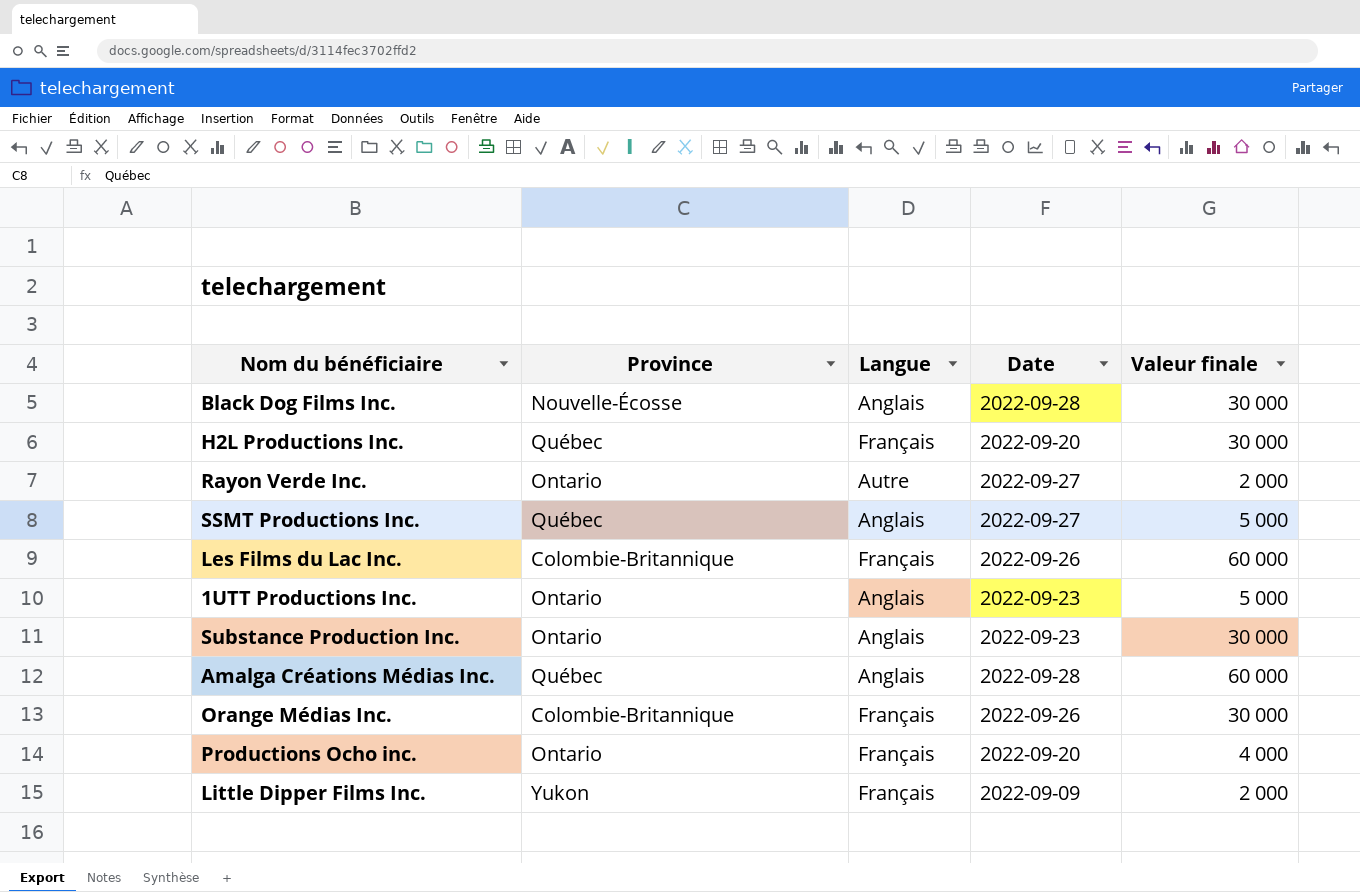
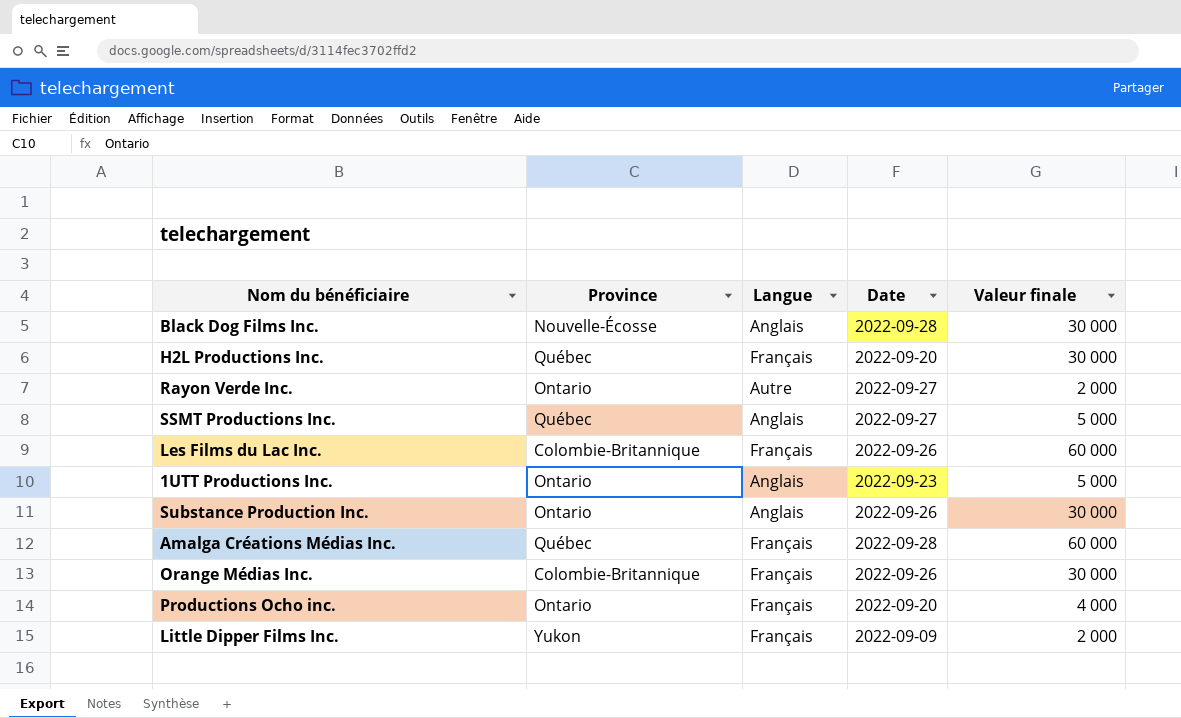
Substance Production Inc. | Date: 2022-09-23 -> 2022-09-26
Amalga Créations Médias Inc. | Langue: Anglais -> Français

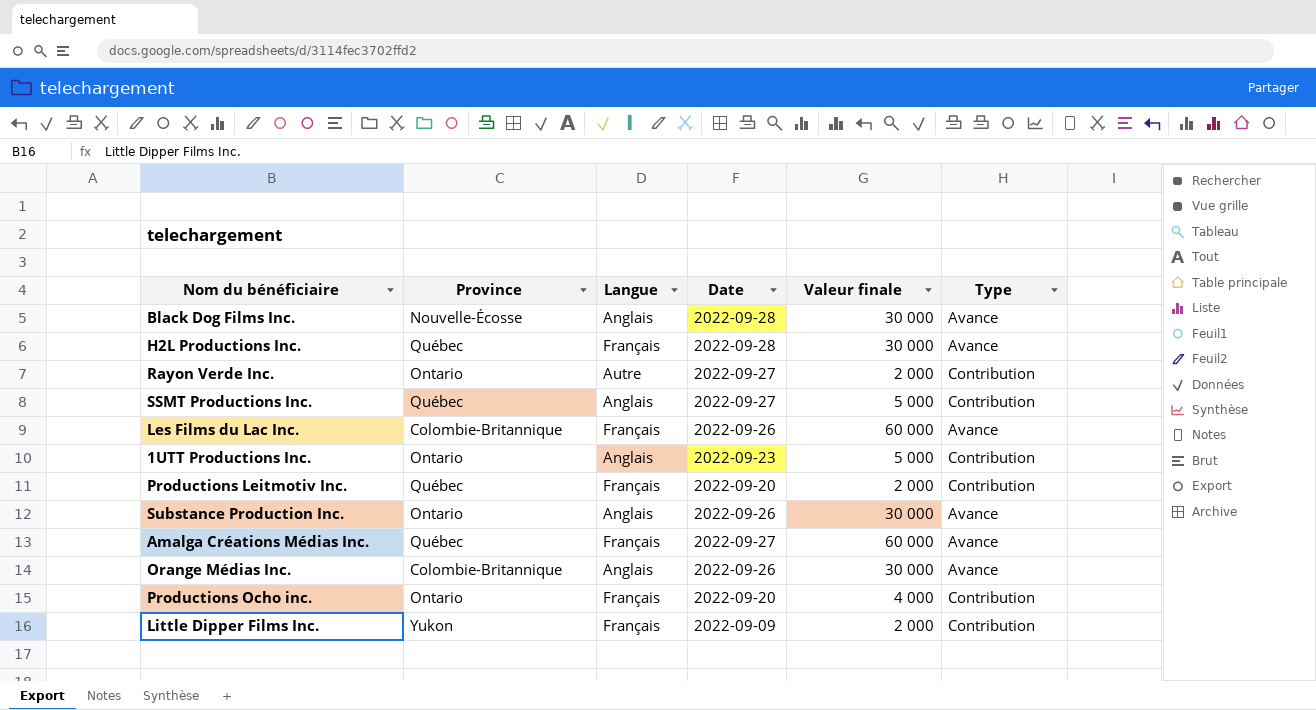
column Type | position: none -> 6
H2L Productions Inc. | Date: 2022-09-20 -> 2022-09-28
row Productions Leitmotiv Inc.: none -> Québec | Français | 2022-09-20 | 2 000 | Contribution
Amalga Créations Médias Inc. | Date: 2022-09-28 -> 2022-09-27
Orange Médias Inc. | Langue: Français -> Anglais

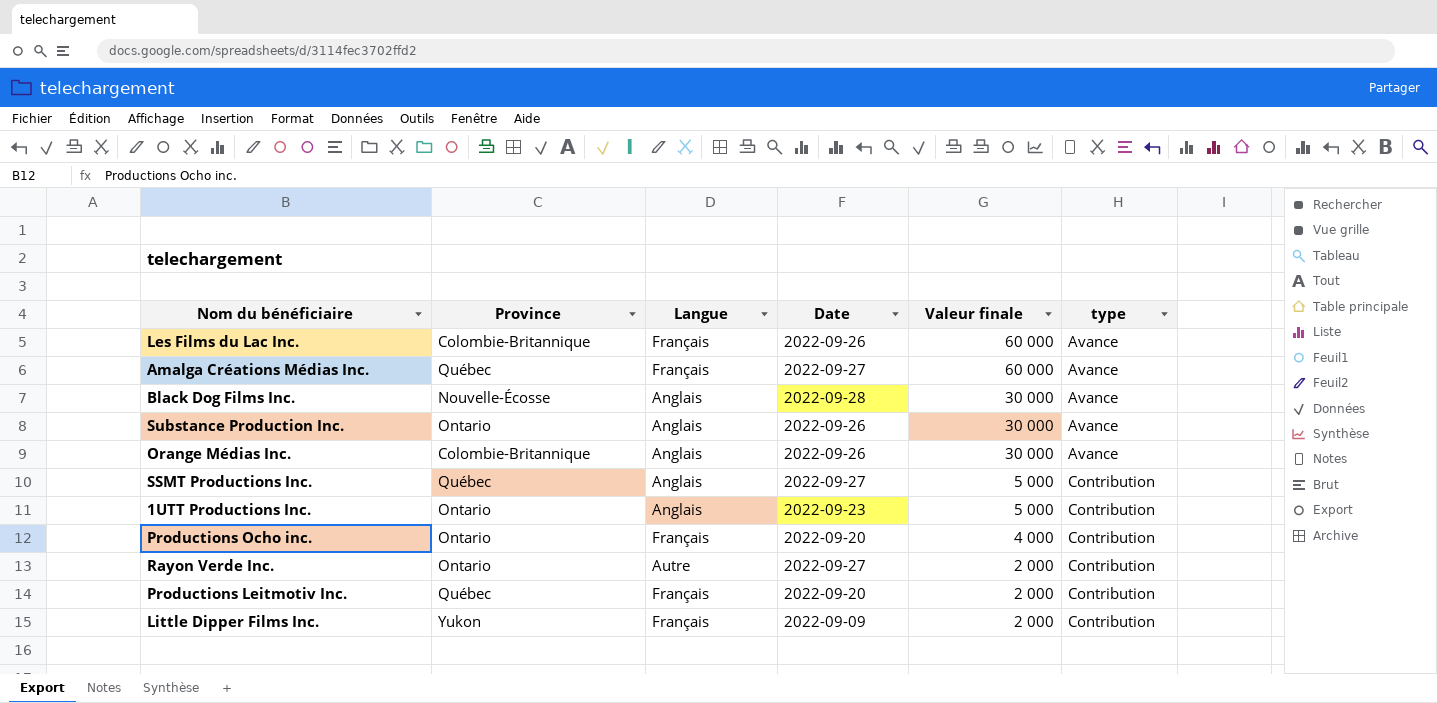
row order: none -> Valeur finale descending
column name: Type -> type
row H2L Productions Inc.: Québec | Français | 2022-09-28 | 30 000 | Avance -> none

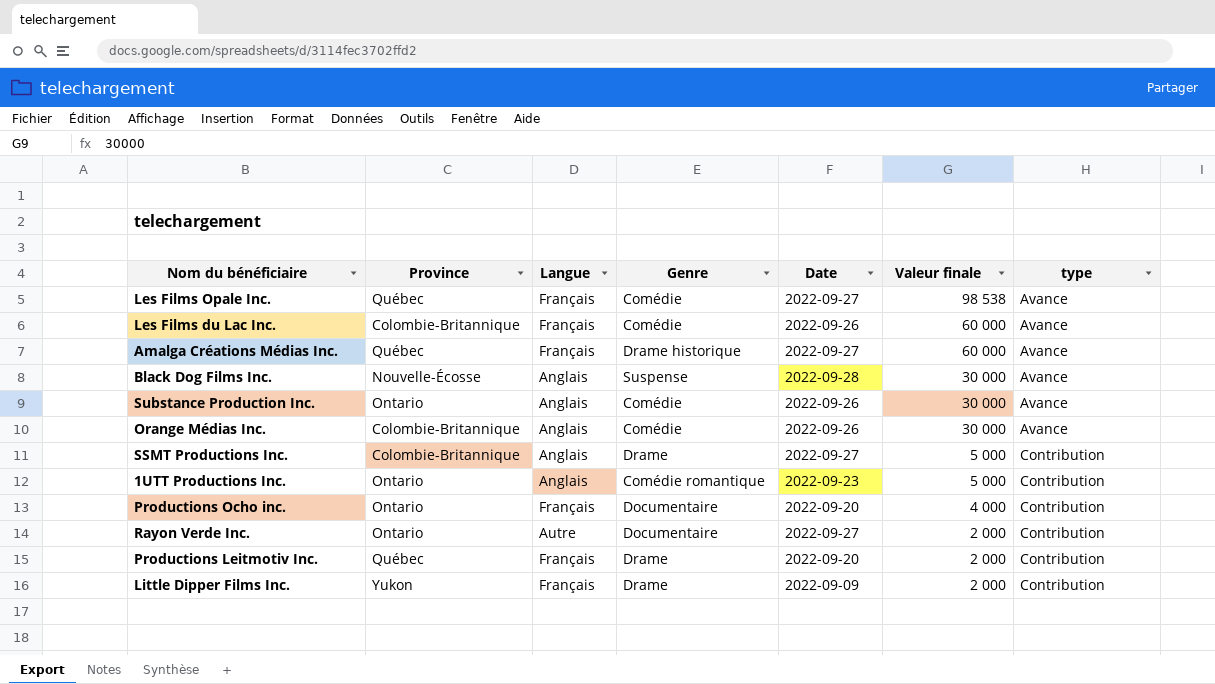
column Genre | position: none -> 4
row Les Films Opale Inc.: none -> Québec | Français | Comédie | 2022-09-27 | 98 538 | Avance
SSMT Productions Inc. | Province: Québec -> Colombie-Britannique

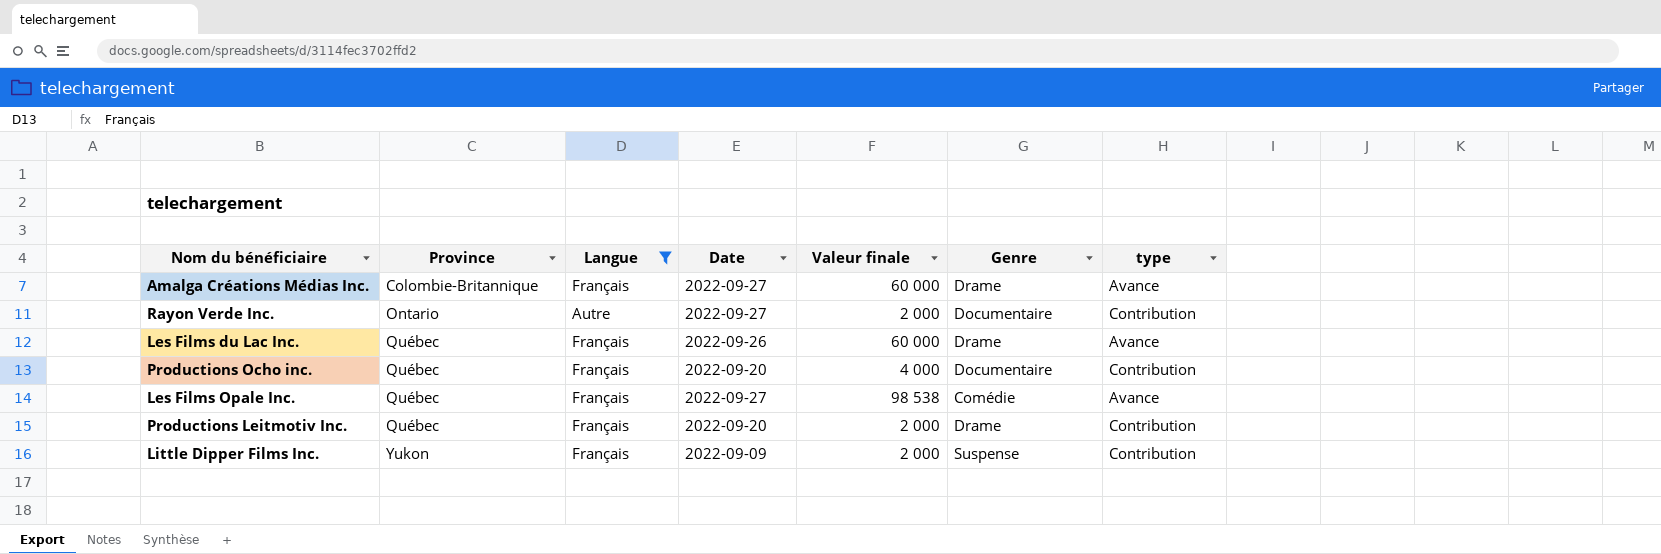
filter: none -> Langue != Anglais
row order: Valeur finale descending -> Province ascending
column Genre | position: 4 -> 6
Amalga Créations Médias Inc. | Province: Québec -> Colombie-Britannique
Amalga Créations Médias Inc. | Genre: Drame historique -> Drame
Les Films du Lac Inc. | Province: Colombie-Britannique -> Québec
Les Films du Lac Inc. | Genre: Comédie -> Drame
Productions Ocho inc. | Province: Ontario -> Québec
Little Dipper Films Inc. | Genre: Drame -> Suspense

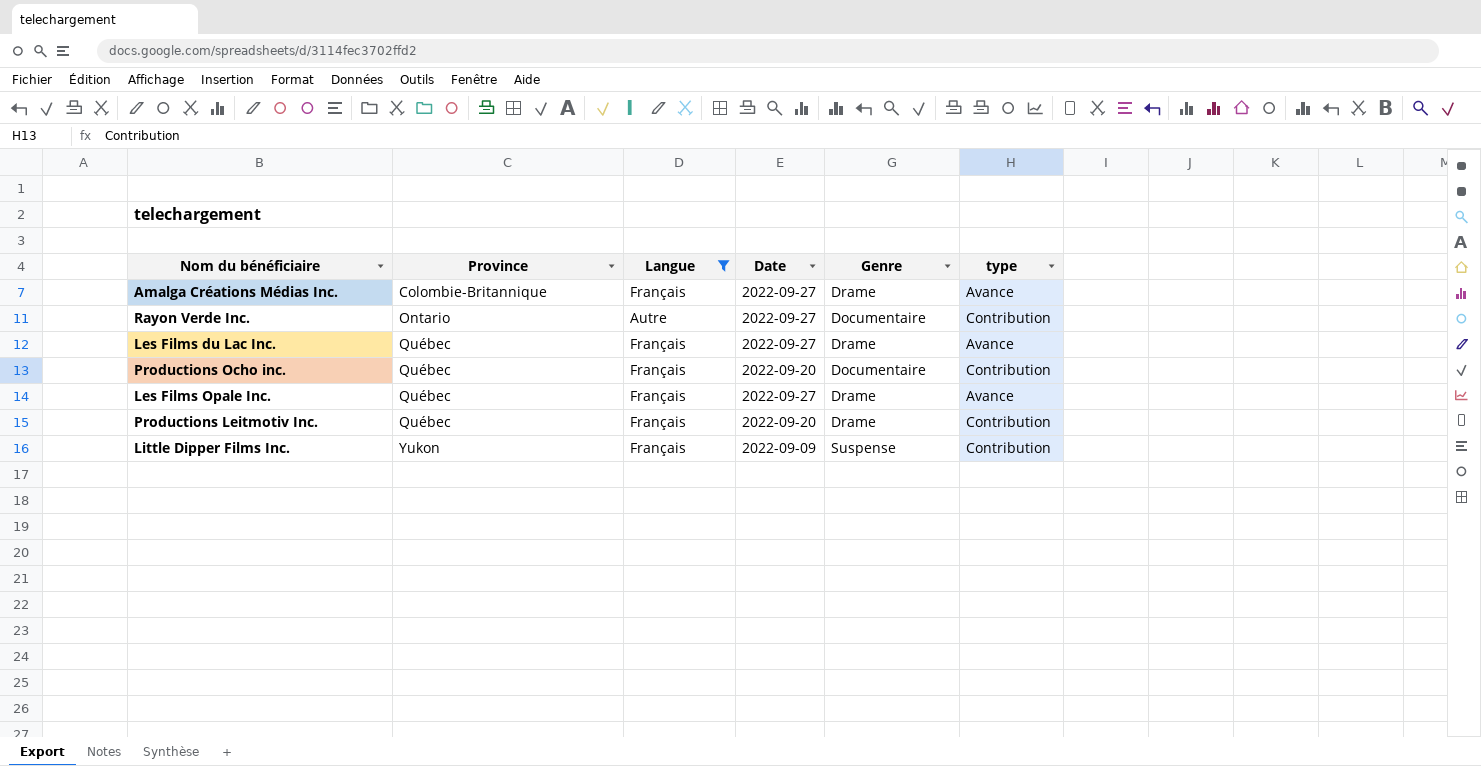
column Valeur finale | position: 5 -> none
Les Films du Lac Inc. | Date: 2022-09-26 -> 2022-09-27
Les Films Opale Inc. | Genre: Comédie -> Drame

